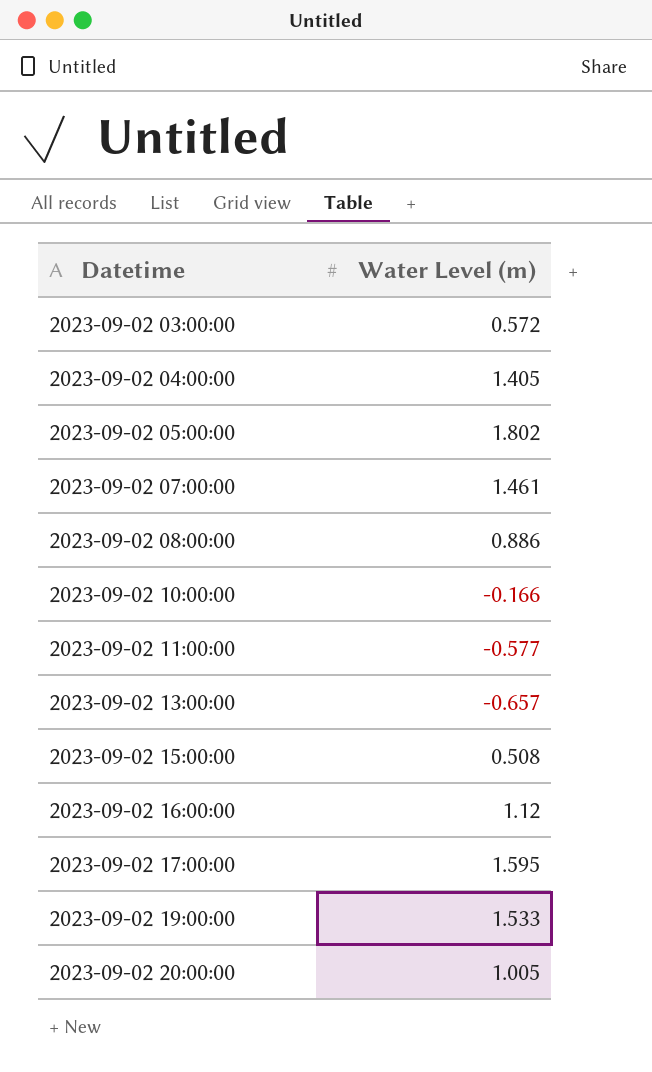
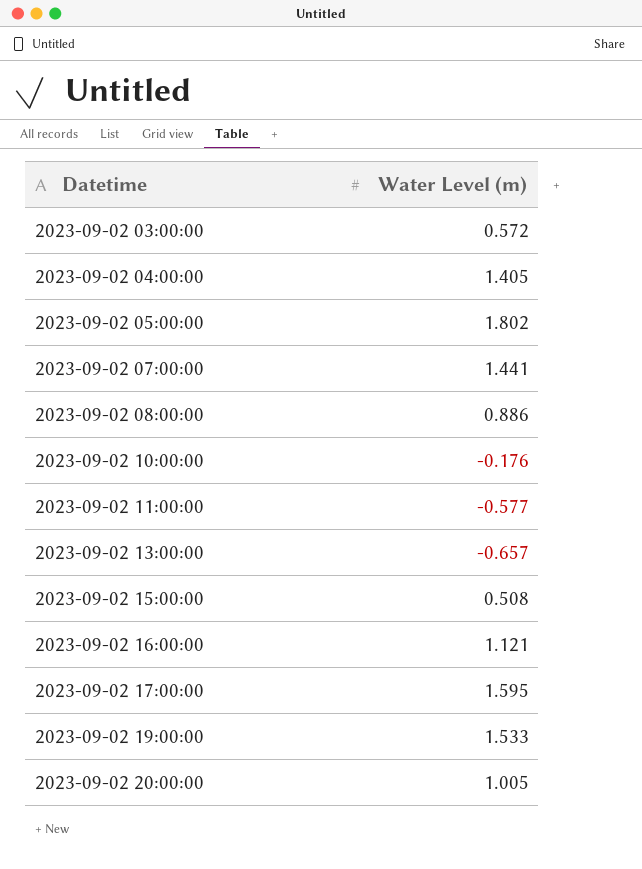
2023-09-02 07:00:00 | Water Level (m): 1.461 -> 1.441
2023-09-02 10:00:00 | Water Level (m): -0.166 -> -0.176
2023-09-02 16:00:00 | Water Level (m): 1.12 -> 1.121

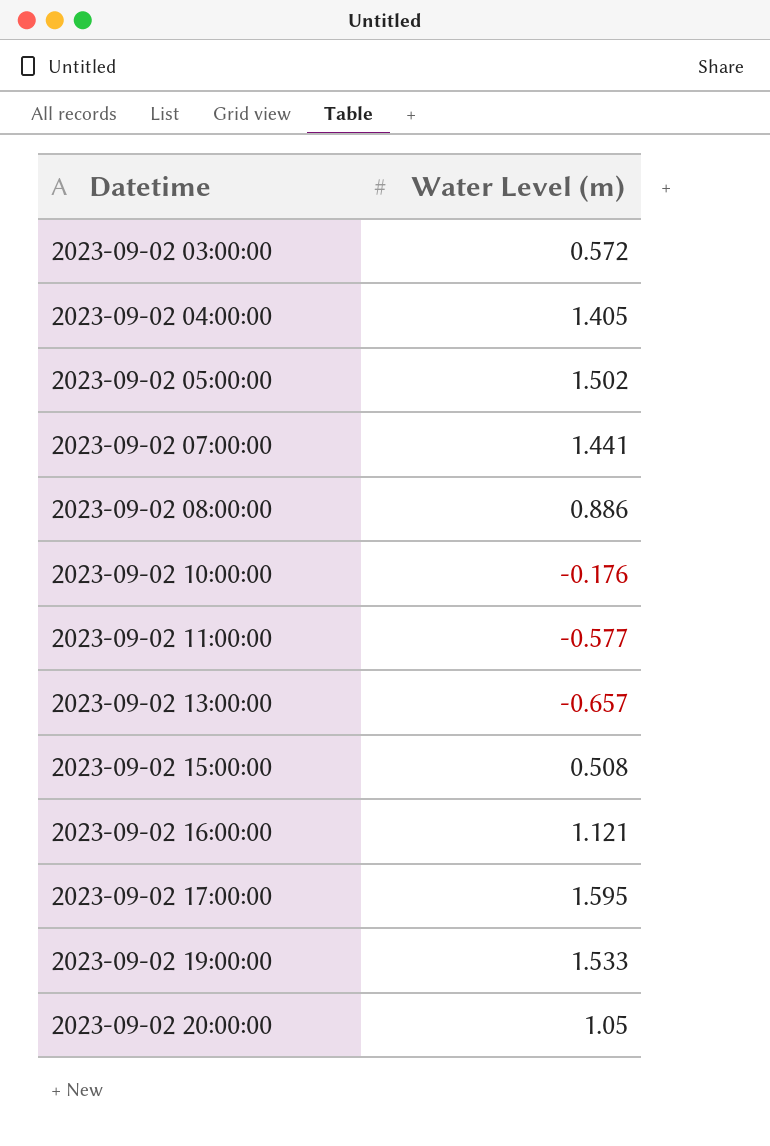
2023-09-02 05:00:00 | Water Level (m): 1.802 -> 1.502
2023-09-02 20:00:00 | Water Level (m): 1.005 -> 1.05

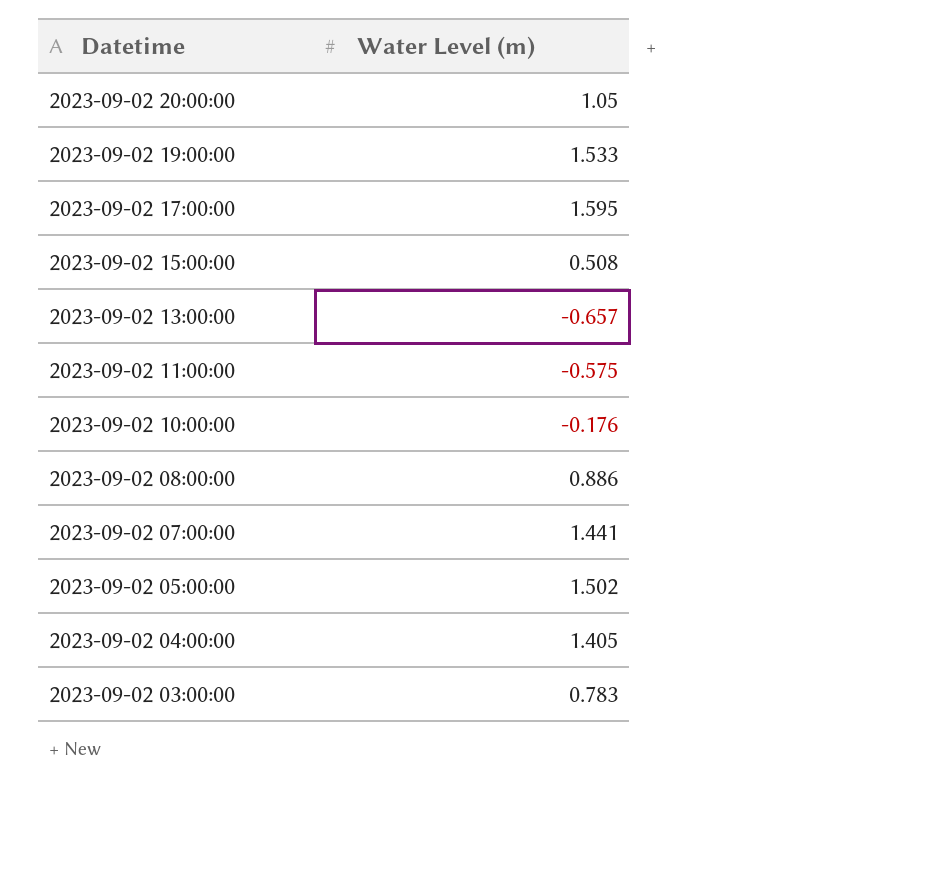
row order: Datetime ascending -> Datetime descending
row 2023-09-02 16:00:00: 1.121 -> none
2023-09-02 11:00:00 | Water Level (m): -0.577 -> -0.575
2023-09-02 03:00:00 | Water Level (m): 0.572 -> 0.783

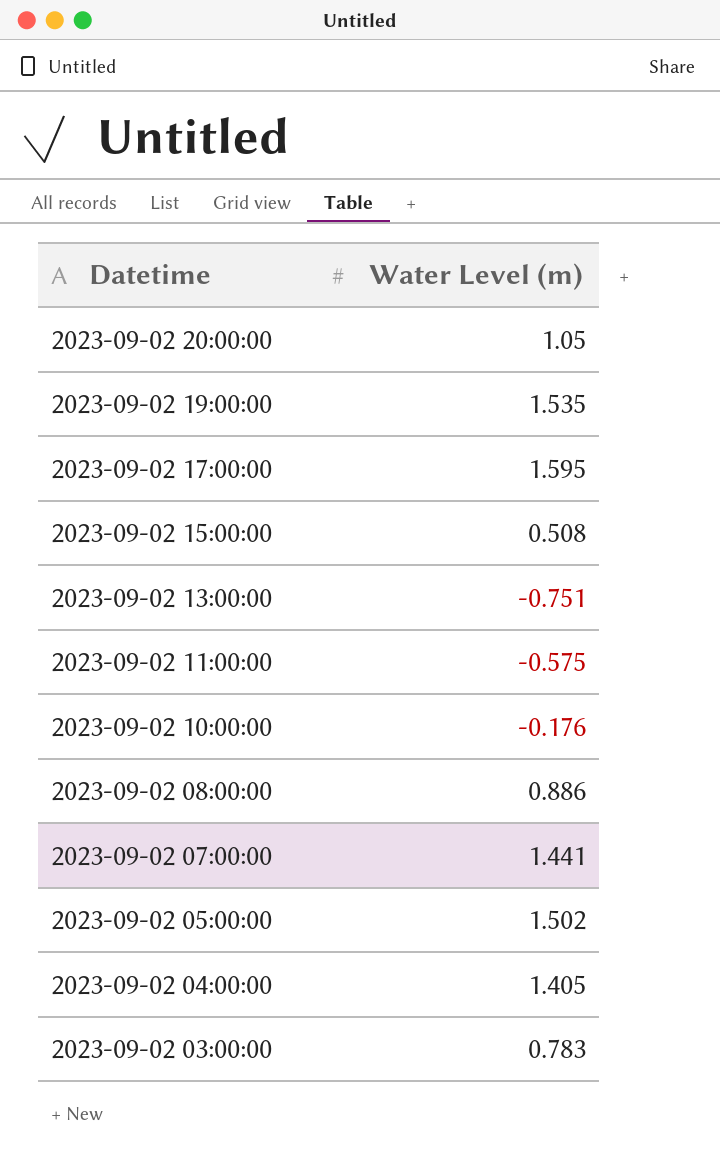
2023-09-02 19:00:00 | Water Level (m): 1.533 -> 1.535
2023-09-02 13:00:00 | Water Level (m): -0.657 -> -0.751

